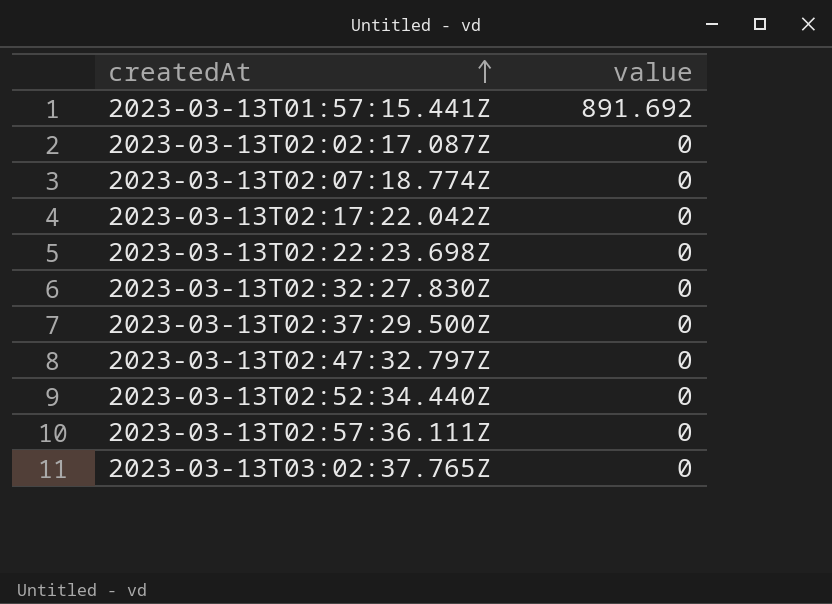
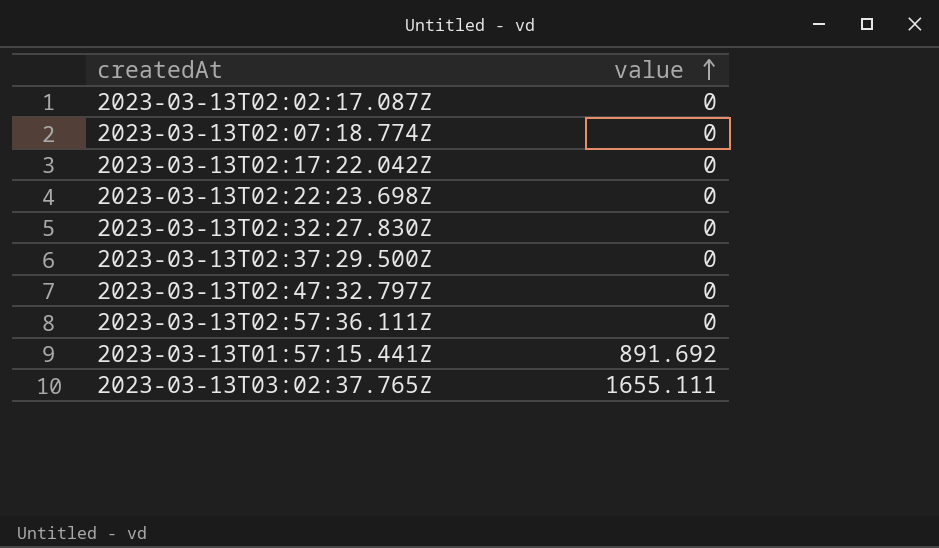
row order: createdAt ascending -> value ascending
row 2023-03-13T02:52:34.440Z: 0 -> none
2023-03-13T03:02:37.765Z | value: 0 -> 1655.111

